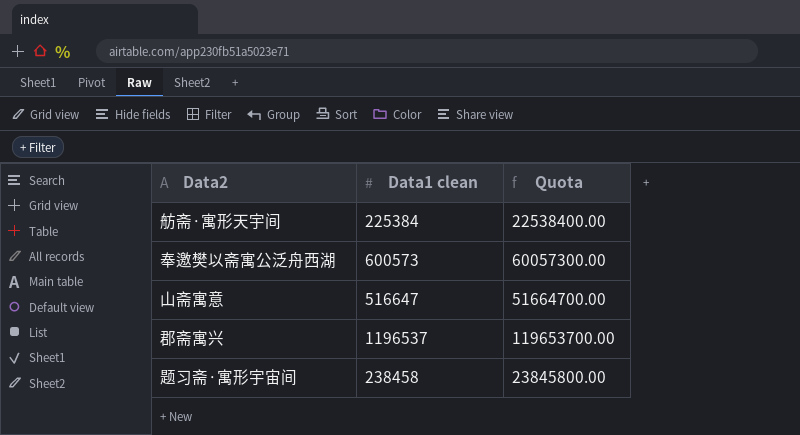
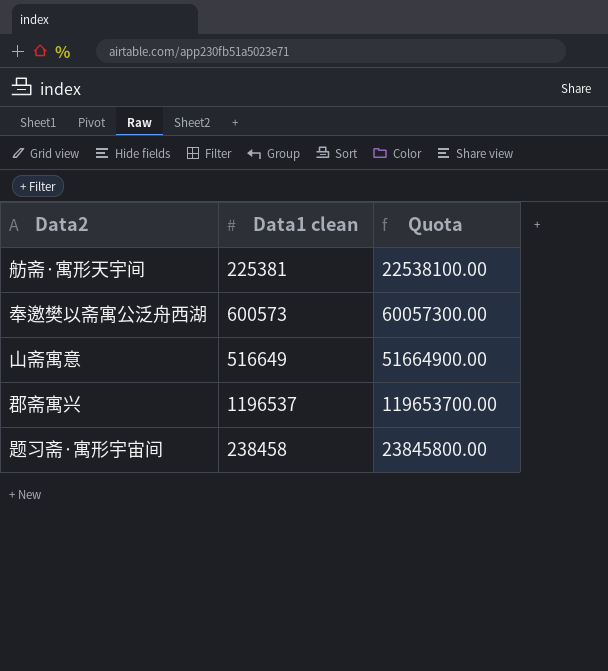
舫斋·寓形天宇间 | Data1 clean: 225384 -> 225381
舫斋·寓形天宇间 | Quota: 22538400.00 -> 22538100.00
山斋寓意 | Data1 clean: 516647 -> 516649
山斋寓意 | Quota: 51664700.00 -> 51664900.00

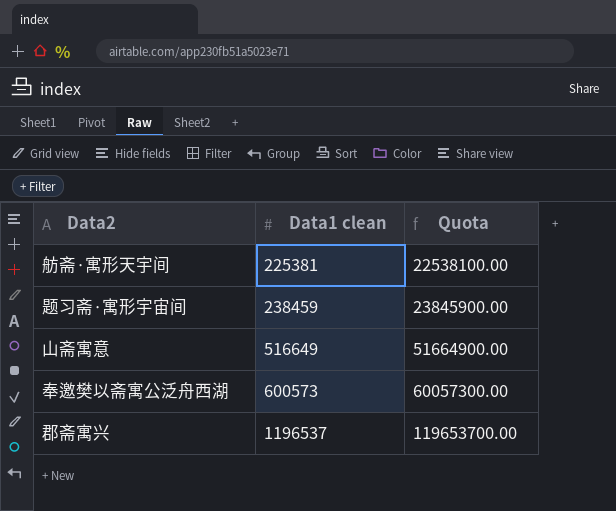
row order: none -> Data1 clean ascending
题习斋·寓形宇宙间 | Data1 clean: 238458 -> 238459
题习斋·寓形宇宙间 | Quota: 23845800.00 -> 23845900.00

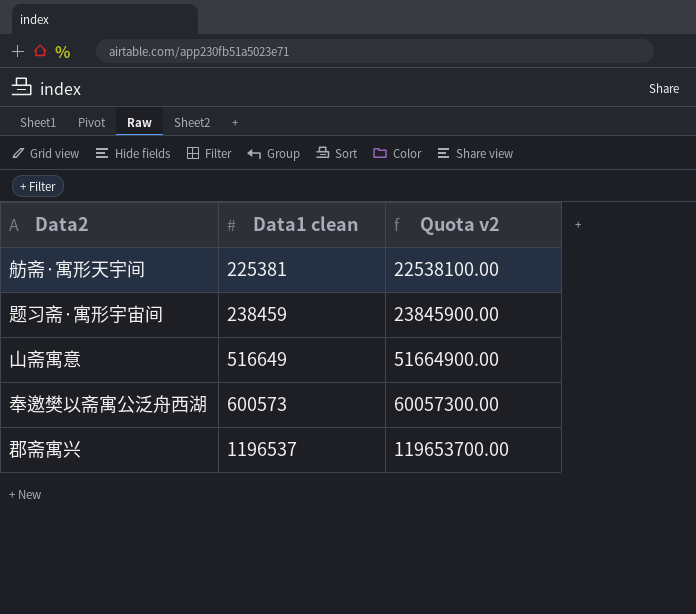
column name: Quota -> Quota v2

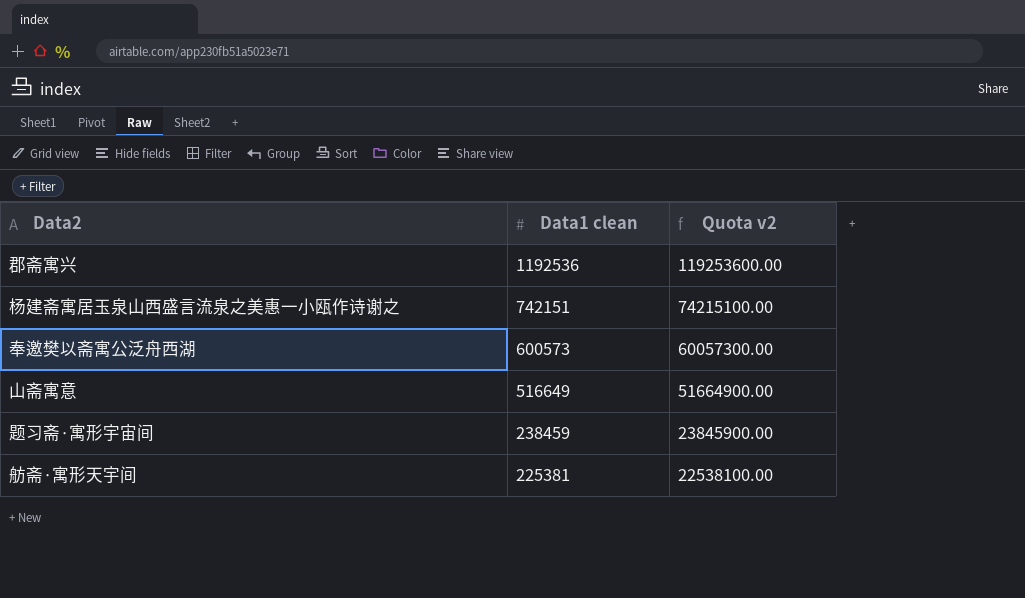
row order: Data1 clean ascending -> Data1 clean descending
郡斋寓兴 | Data1 clean: 1196537 -> 1192536
郡斋寓兴 | Quota v2: 119653700.00 -> 119253600.00
row 杨建斋寓居玉泉山西盛言流泉之美惠一小瓯作诗谢之: none -> 742151 | 74215100.00

